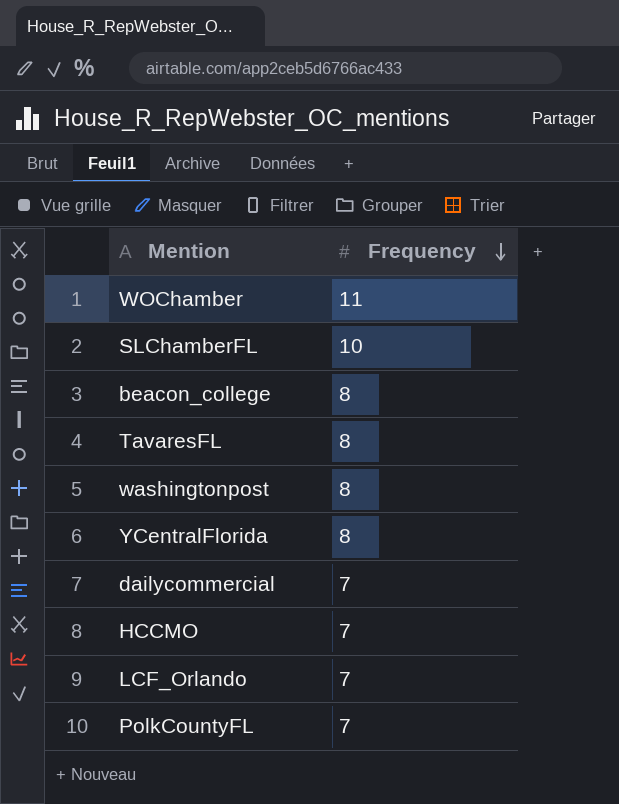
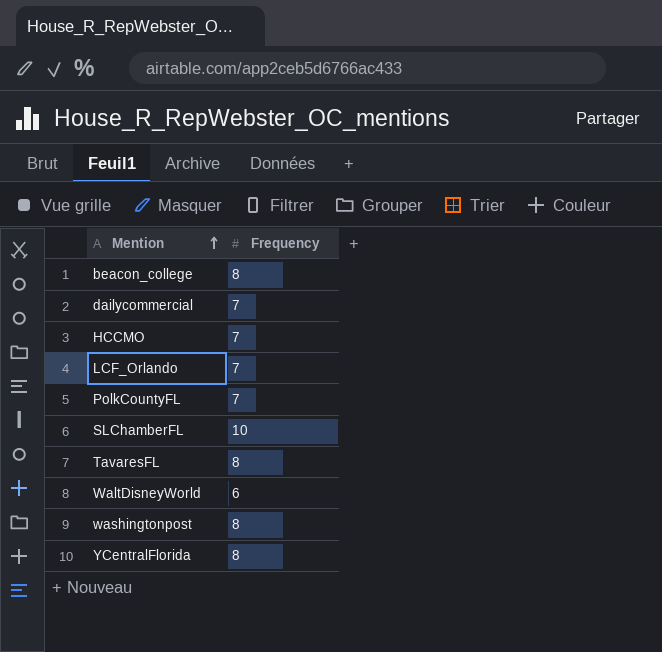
row order: Frequency descending -> Mention ascending
row WOChamber: 11 -> none
row WaltDisneyWorld: none -> 6

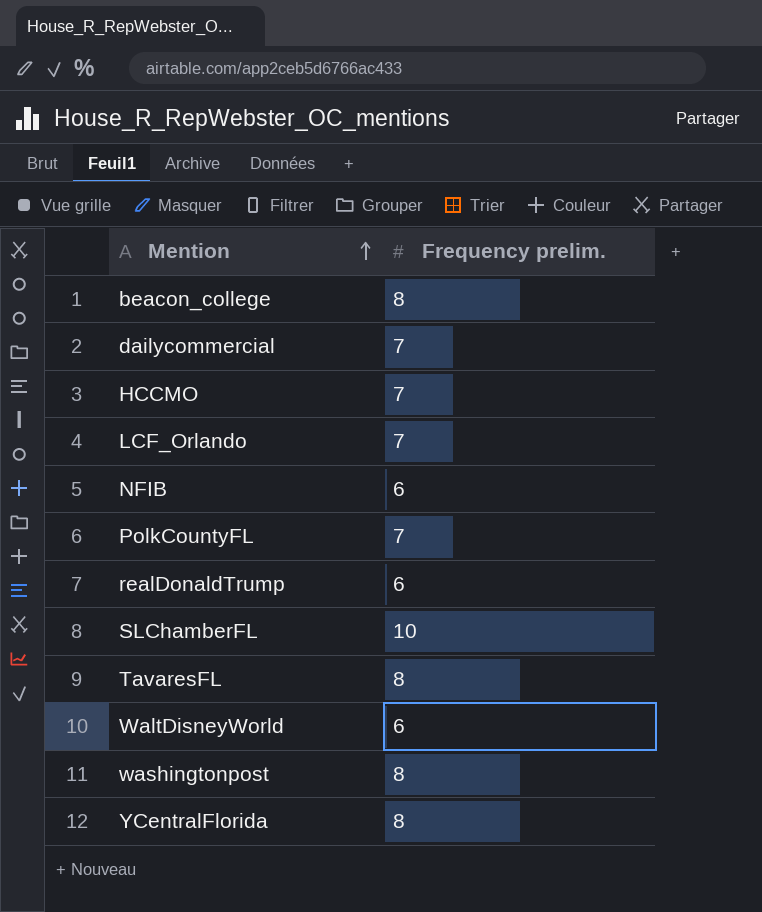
column name: Frequency -> Frequency prelim.
row NFIB: none -> 6
row realDonaldTrump: none -> 6

